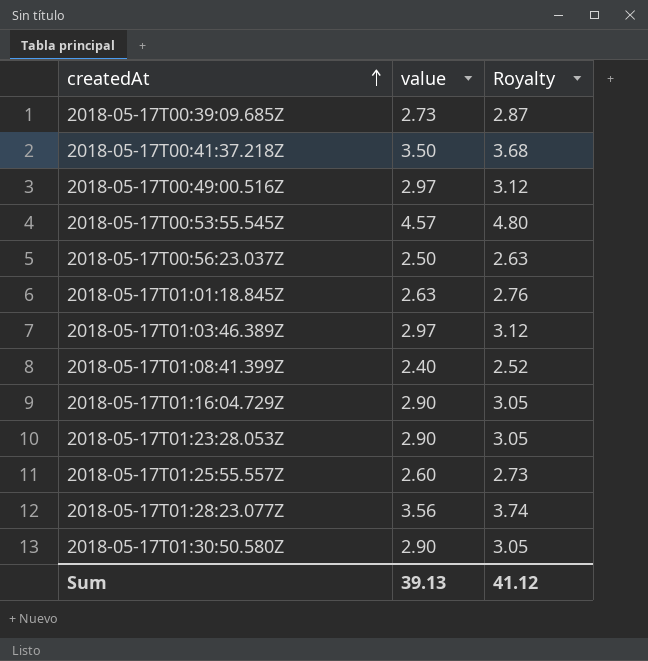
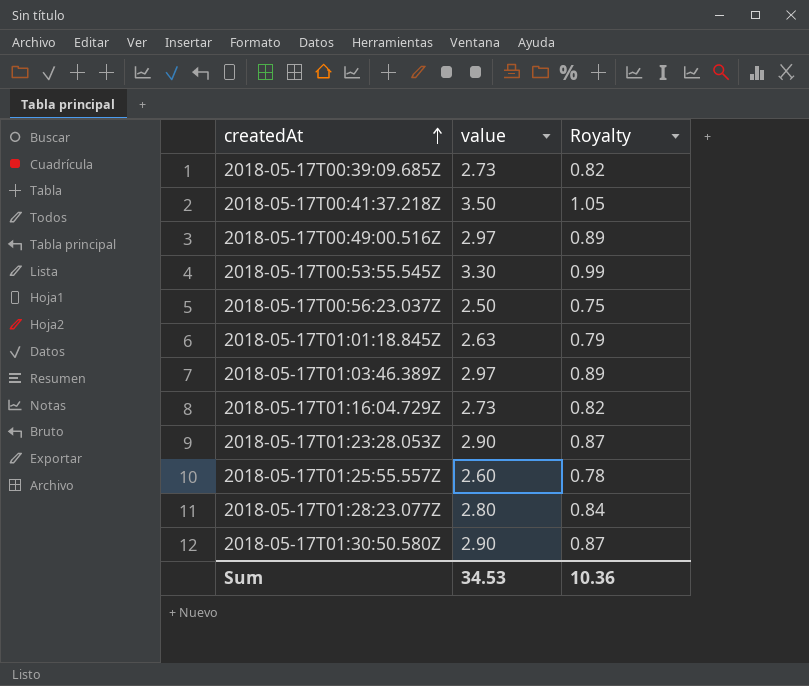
column Royalty | formula: [value] * 1.05 -> [value] * 0.3
row 2018-05-17T01:08:41.399Z: 2.40 | 2.52 -> none
2018-05-17T00:53:55.545Z | value: 4.57 -> 3.30
2018-05-17T01:16:04.729Z | value: 2.90 -> 2.73
2018-05-17T01:28:23.077Z | value: 3.56 -> 2.80
Sum | value: 39.13 -> 34.53
Sum | Royalty: 41.12 -> 10.36

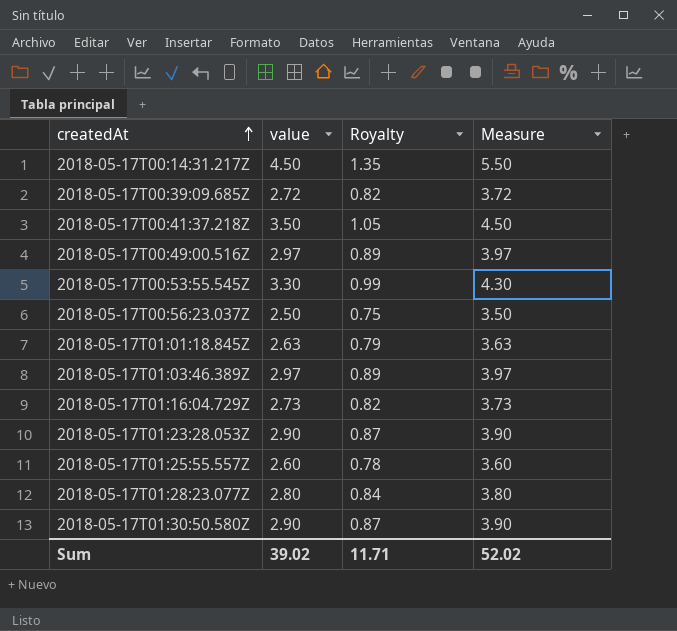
column Measure | formula: none -> [value] + 1
row 2018-05-17T00:14:31.217Z: none -> 4.50 | 1.35 | 5.50
2018-05-17T00:39:09.685Z | value: 2.73 -> 2.72
Sum | value: 34.53 -> 39.02
Sum | Royalty: 10.36 -> 11.71

